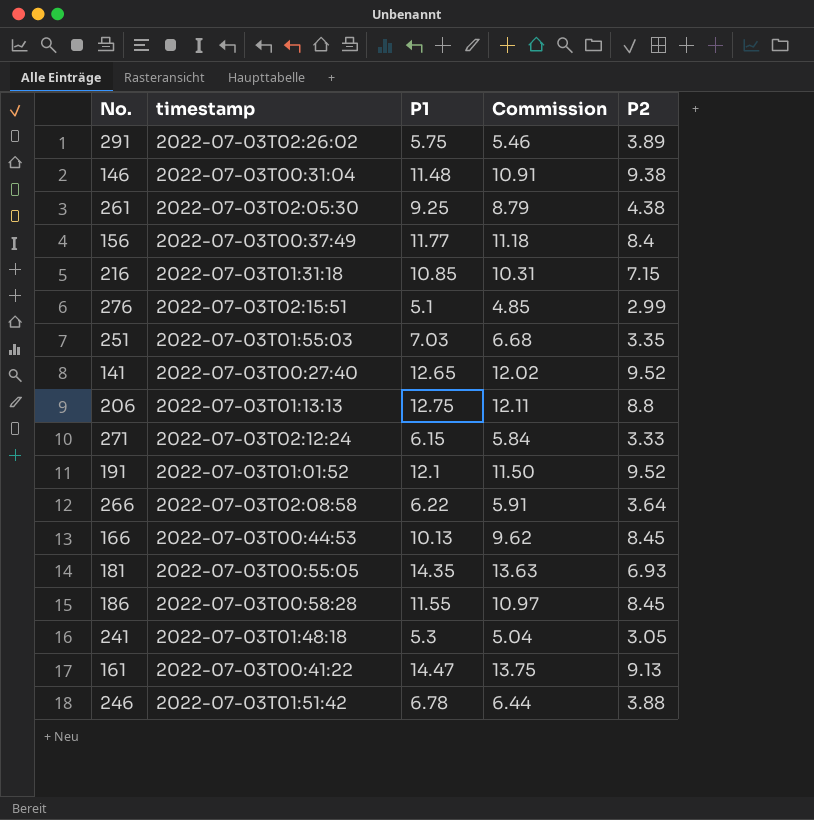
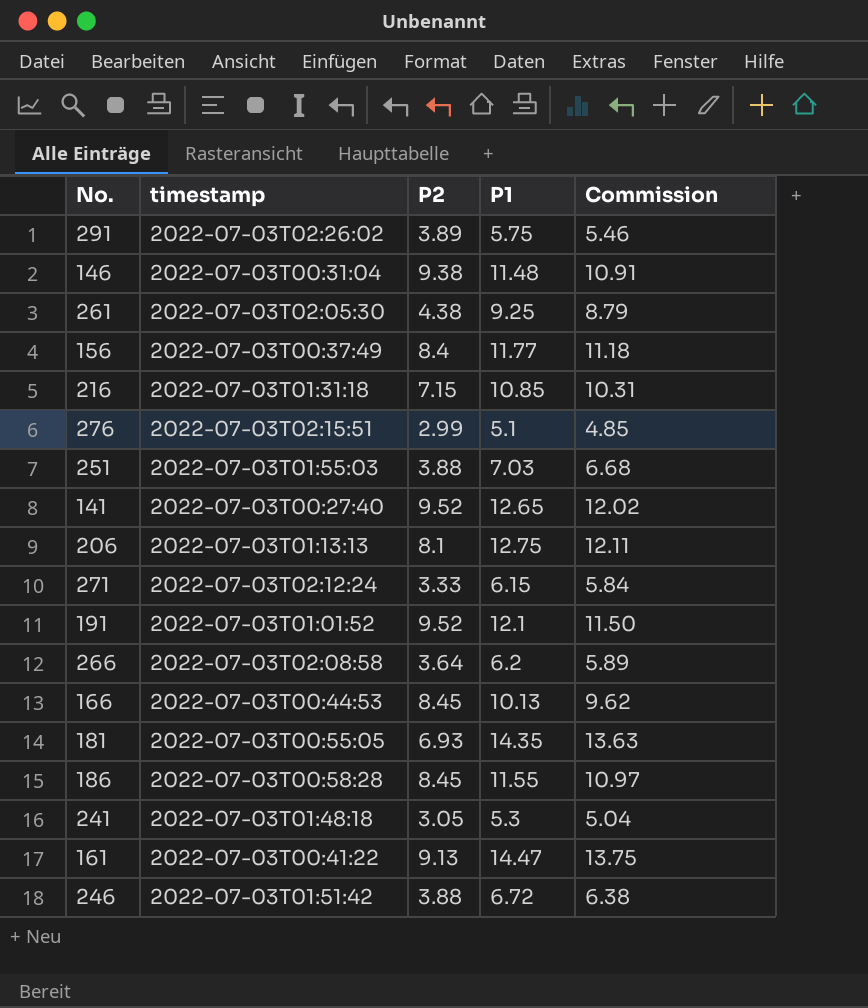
column P2 | position: 5 -> 3
251 | P2: 3.35 -> 3.88
206 | P2: 8.8 -> 8.1
266 | P1: 6.22 -> 6.2
266 | Commission: 5.91 -> 5.89
246 | P1: 6.78 -> 6.72
246 | Commission: 6.44 -> 6.38

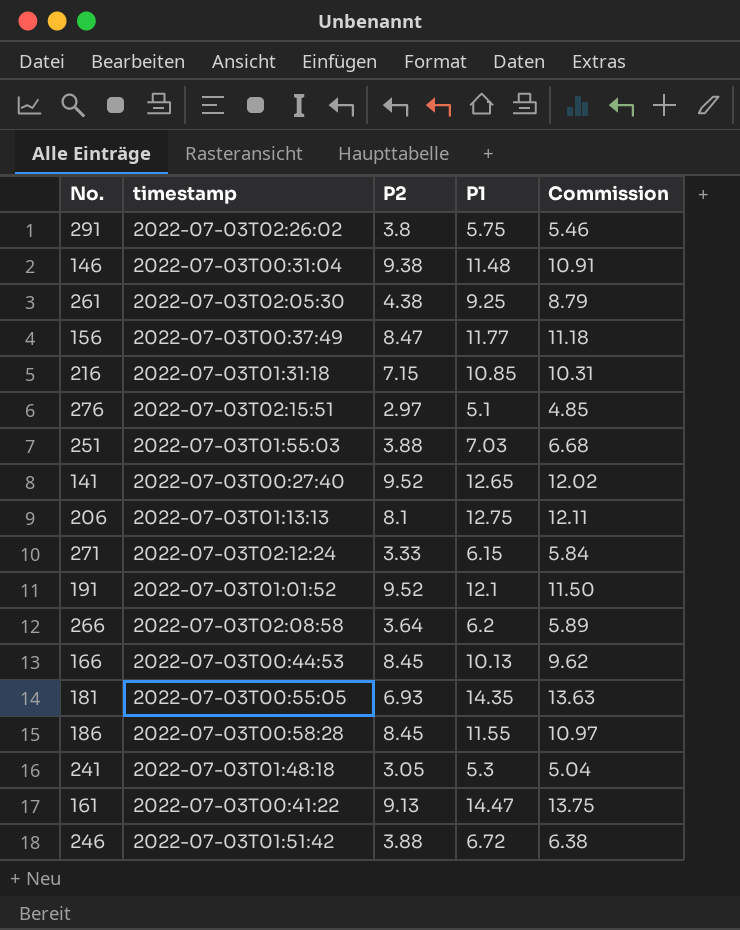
291 | P2: 3.89 -> 3.8
156 | P2: 8.4 -> 8.47
276 | P2: 2.99 -> 2.97

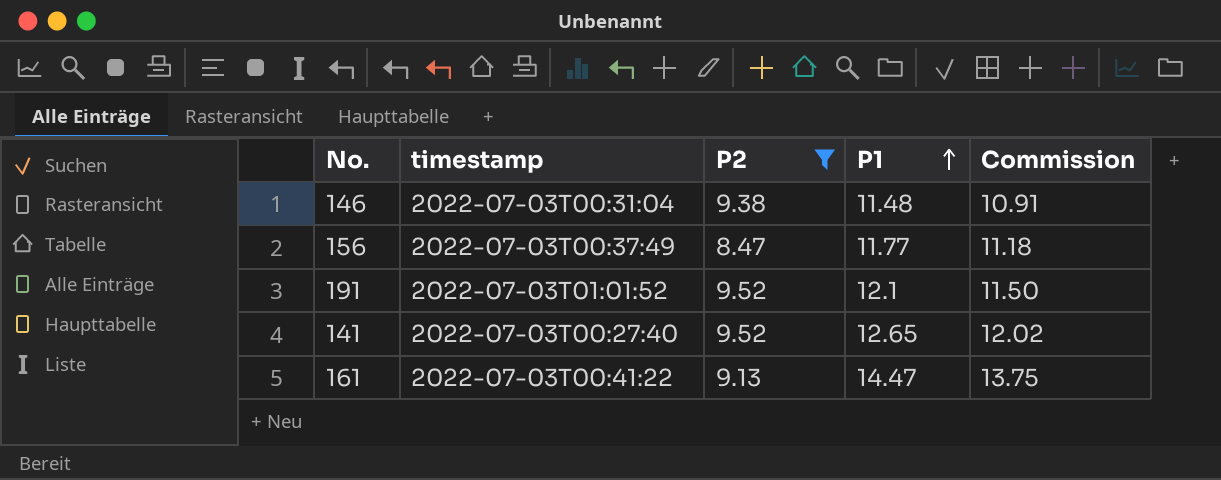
filter: none -> P2 >= 8.47
row order: none -> P1 ascending

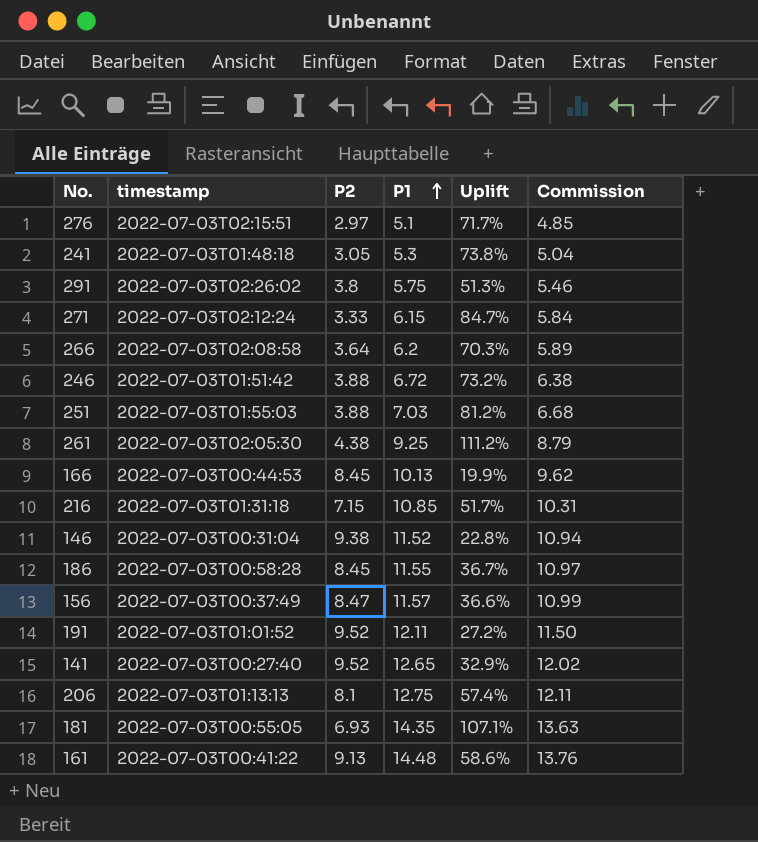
filter: P2 >= 8.47 -> none
column Uplift | formula: none -> ([P1] - [P2]) / [P2]
146 | P1: 11.48 -> 11.52
146 | Commission: 10.91 -> 10.94
156 | P1: 11.77 -> 11.57
156 | Commission: 11.18 -> 10.99
191 | P1: 12.1 -> 12.11
161 | P1: 14.47 -> 14.48
161 | Commission: 13.75 -> 13.76

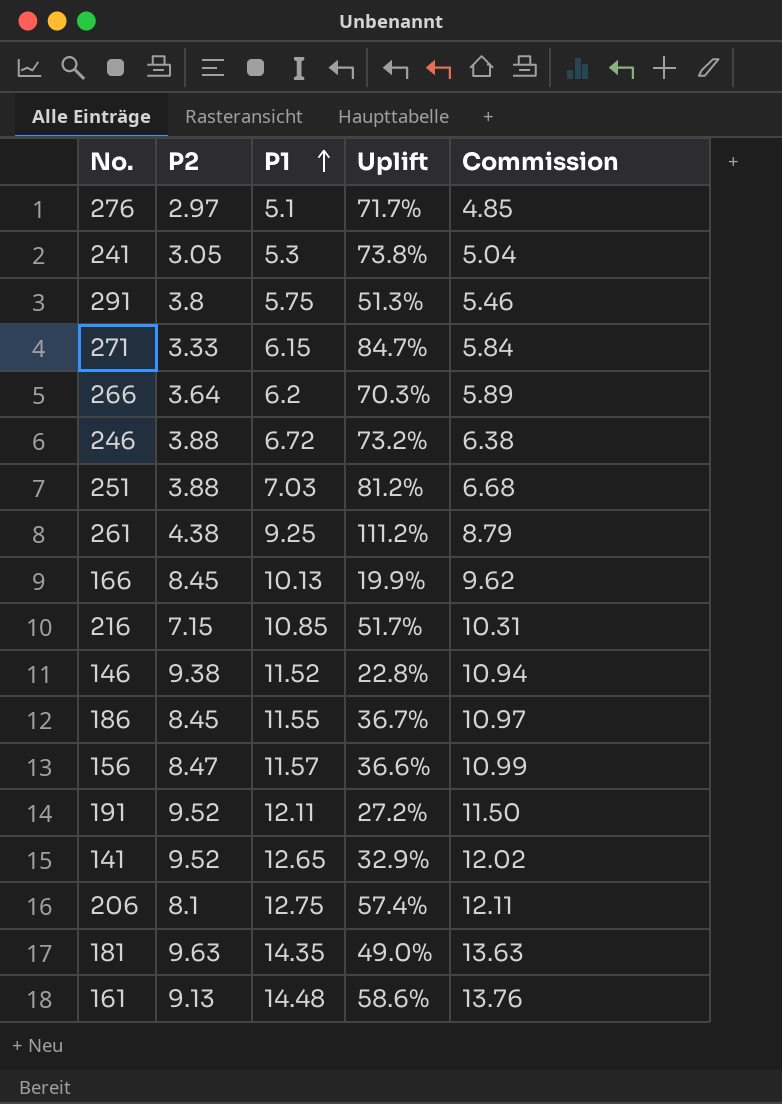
column timestamp | position: 2 -> none
181 | P2: 6.93 -> 9.63
181 | Uplift: 107.1% -> 49.0%

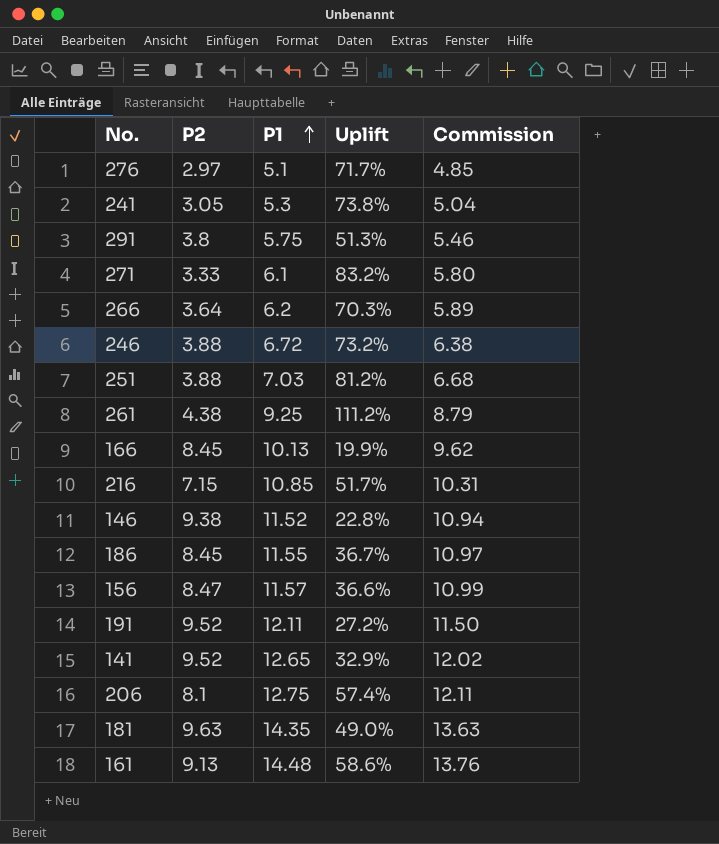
271 | P1: 6.15 -> 6.1
271 | Uplift: 84.7% -> 83.2%
271 | Commission: 5.84 -> 5.80

